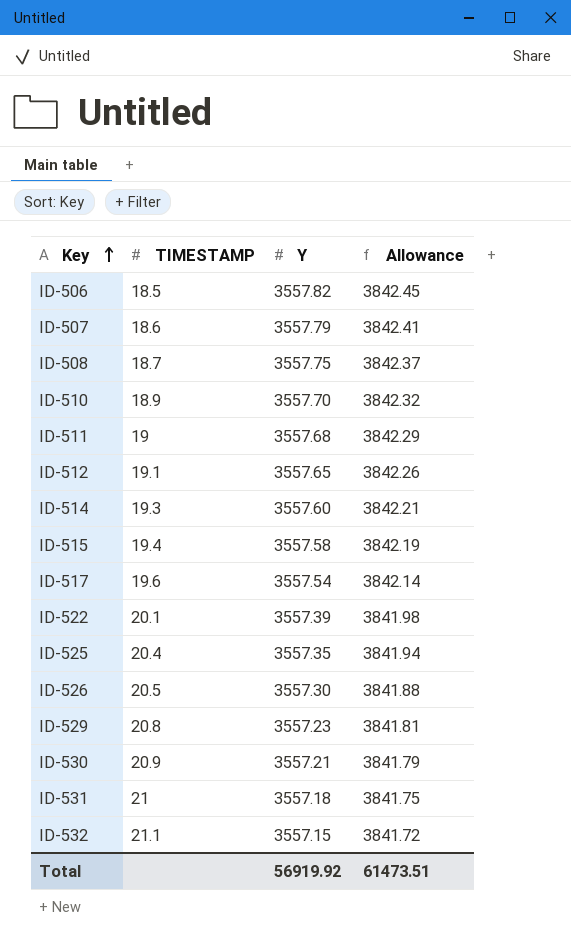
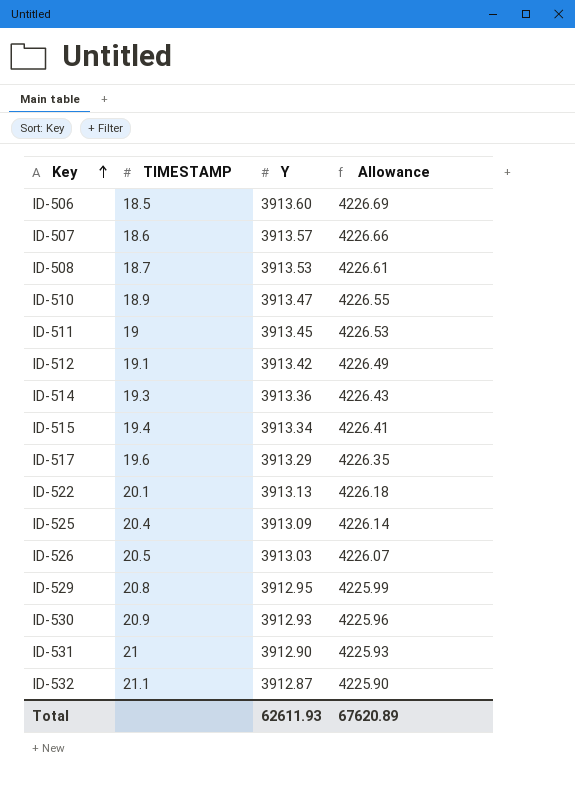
ID-506 | Y: 3557.82 -> 3913.60
ID-506 | Allowance: 3842.45 -> 4226.69
ID-507 | Y: 3557.79 -> 3913.57
ID-507 | Allowance: 3842.41 -> 4226.66
ID-508 | Y: 3557.75 -> 3913.53
ID-508 | Allowance: 3842.37 -> 4226.61
ID-510 | Y: 3557.70 -> 3913.47
ID-510 | Allowance: 3842.32 -> 4226.55
ID-511 | Y: 3557.68 -> 3913.45
ID-511 | Allowance: 3842.29 -> 4226.53
ID-512 | Y: 3557.65 -> 3913.42
ID-512 | Allowance: 3842.26 -> 4226.49
ID-514 | Y: 3557.60 -> 3913.36
ID-514 | Allowance: 3842.21 -> 4226.43
ID-515 | Y: 3557.58 -> 3913.34
ID-515 | Allowance: 3842.19 -> 4226.41
ID-517 | Y: 3557.54 -> 3913.29
ID-517 | Allowance: 3842.14 -> 4226.35
ID-522 | Y: 3557.39 -> 3913.13
ID-522 | Allowance: 3841.98 -> 4226.18
ID-525 | Y: 3557.35 -> 3913.09
ID-525 | Allowance: 3841.94 -> 4226.14
ID-526 | Y: 3557.30 -> 3913.03
ID-526 | Allowance: 3841.88 -> 4226.07
ID-529 | Y: 3557.23 -> 3912.95
ID-529 | Allowance: 3841.81 -> 4225.99
ID-530 | Y: 3557.21 -> 3912.93
ID-530 | Allowance: 3841.79 -> 4225.96
ID-531 | Y: 3557.18 -> 3912.90
ID-531 | Allowance: 3841.75 -> 4225.93
ID-532 | Y: 3557.15 -> 3912.87
ID-532 | Allowance: 3841.72 -> 4225.90
Total | Y: 56919.92 -> 62611.93
Total | Allowance: 61473.51 -> 67620.89

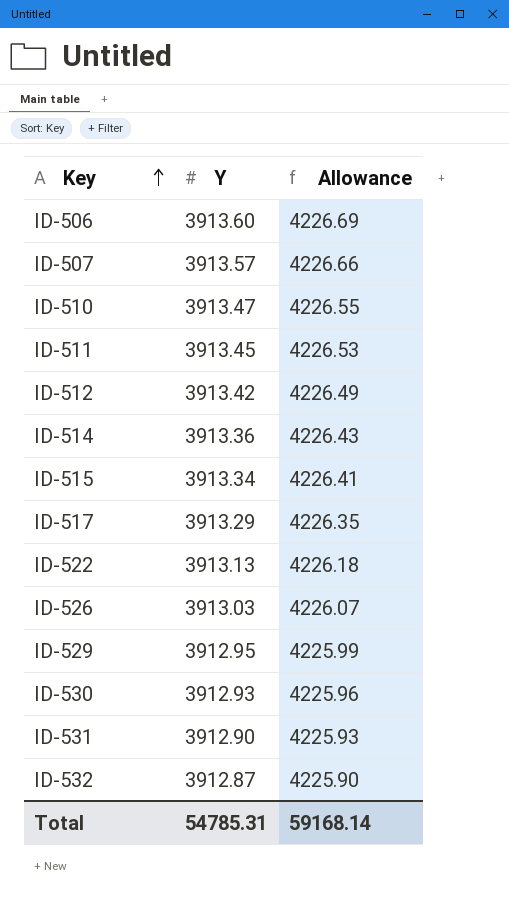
column TIMESTAMP | position: 2 -> none
row ID-508: 18.7 | 3913.53 | 4226.61 -> none
row ID-525: 20.4 | 3913.09 | 4226.14 -> none
Total | Y: 62611.93 -> 54785.31
Total | Allowance: 67620.89 -> 59168.14

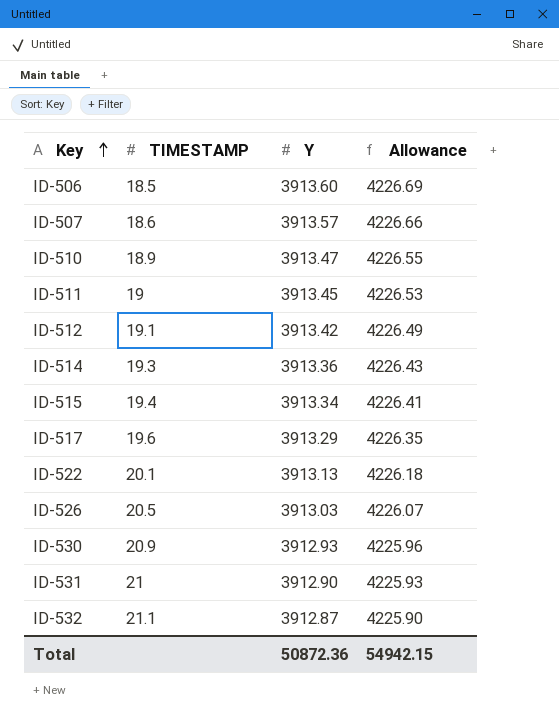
column TIMESTAMP | position: none -> 2
row ID-529: 3912.95 | 4225.99 -> none
Total | Y: 54785.31 -> 50872.36
Total | Allowance: 59168.14 -> 54942.15

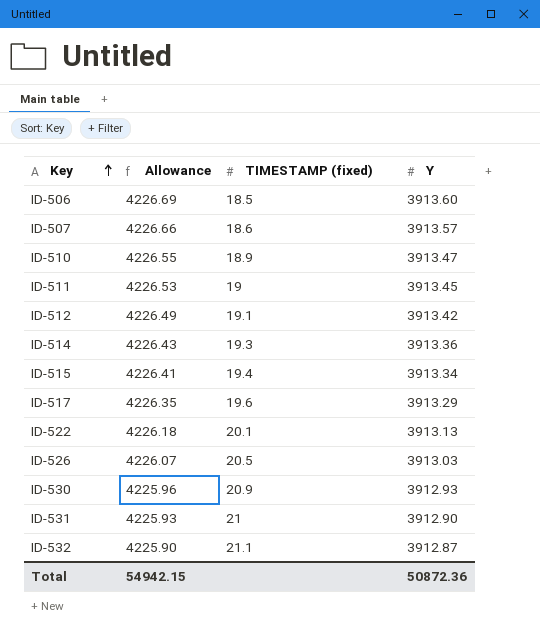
column Allowance | position: 4 -> 2
column name: TIMESTAMP -> TIMESTAMP (fixed)

